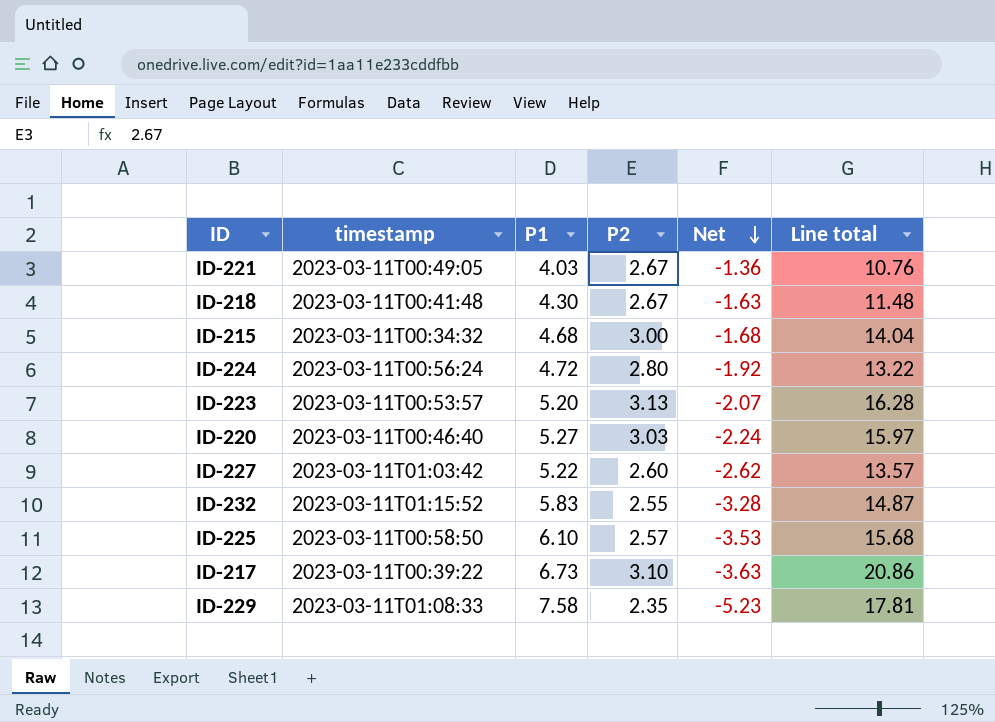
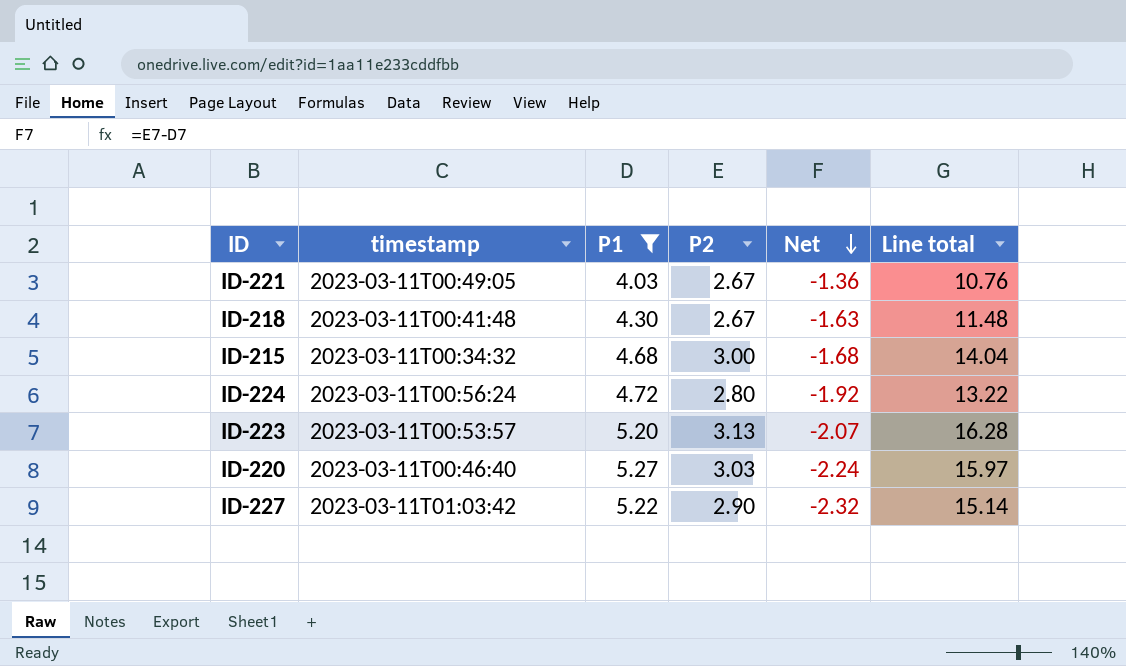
filter: none -> P1 <= 5.27
ID-227 | P2: 2.60 -> 2.90
ID-227 | Net: -2.62 -> -2.32
ID-227 | Line total: 13.57 -> 15.14

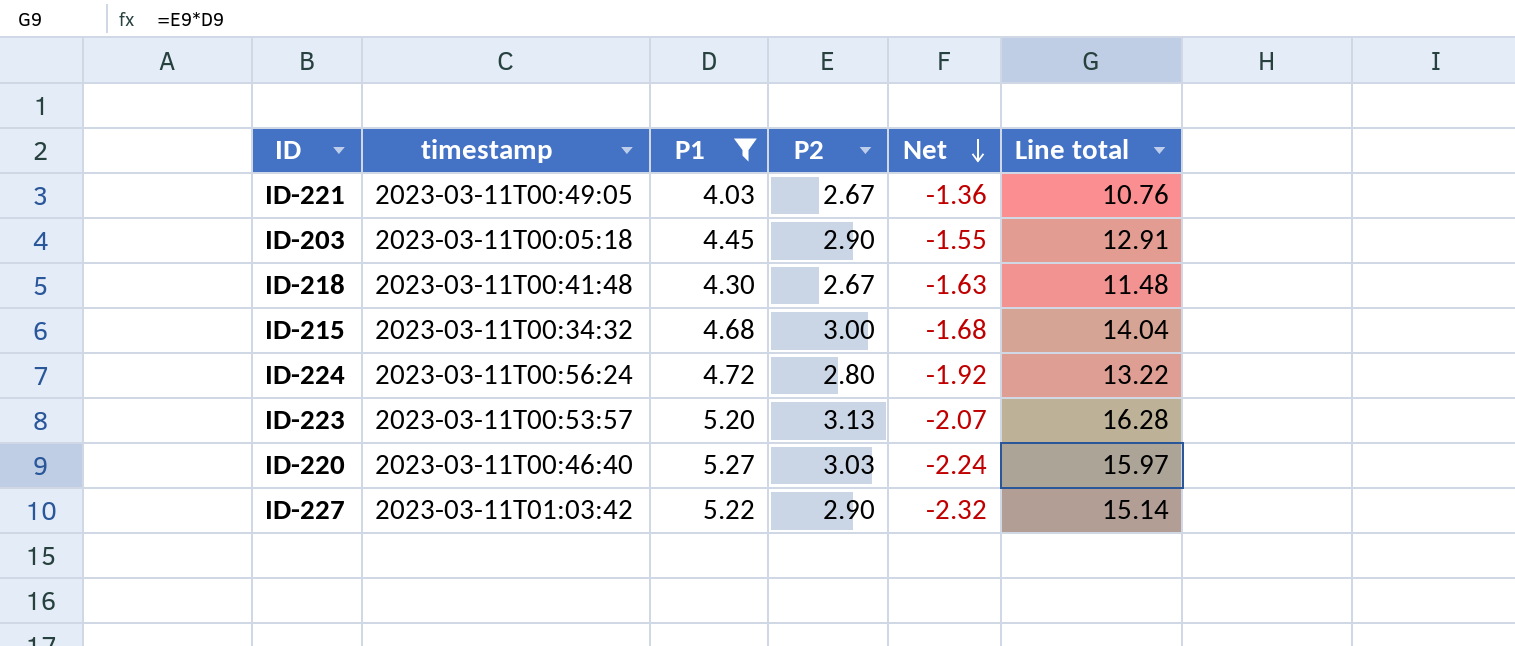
row ID-203: none -> 2023-03-11T00:05:18 | 4.45 | 2.90 | -1.55 | 12.91

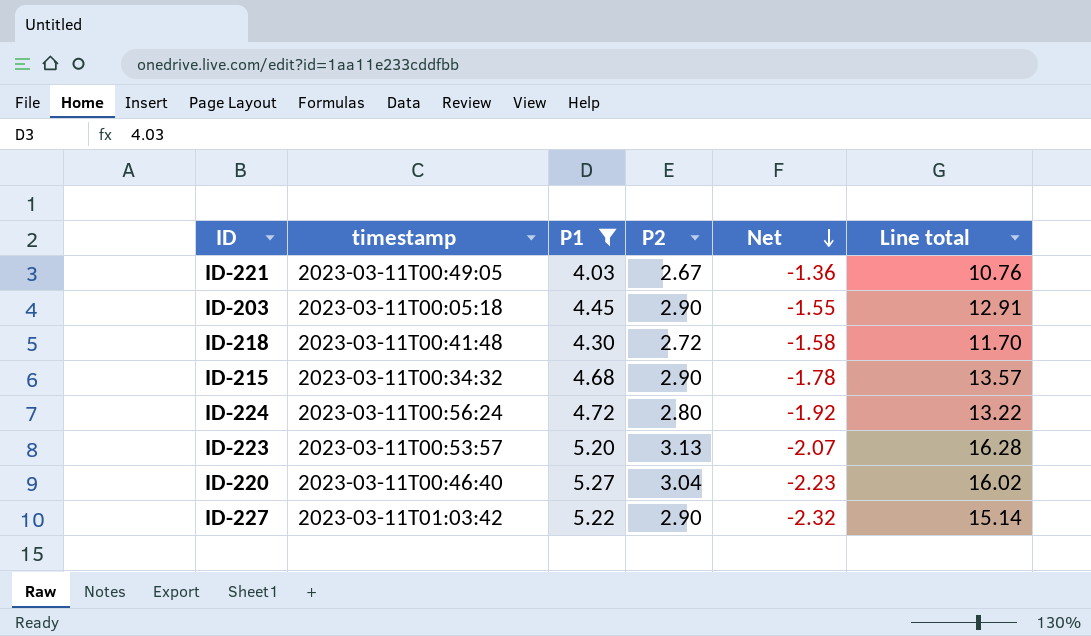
ID-218 | P2: 2.67 -> 2.72
ID-218 | Net: -1.63 -> -1.58
ID-218 | Line total: 11.48 -> 11.70
ID-215 | P2: 3.00 -> 2.90
ID-215 | Net: -1.68 -> -1.78
ID-215 | Line total: 14.04 -> 13.57
ID-220 | P2: 3.03 -> 3.04
ID-220 | Net: -2.24 -> -2.23
ID-220 | Line total: 15.97 -> 16.02

